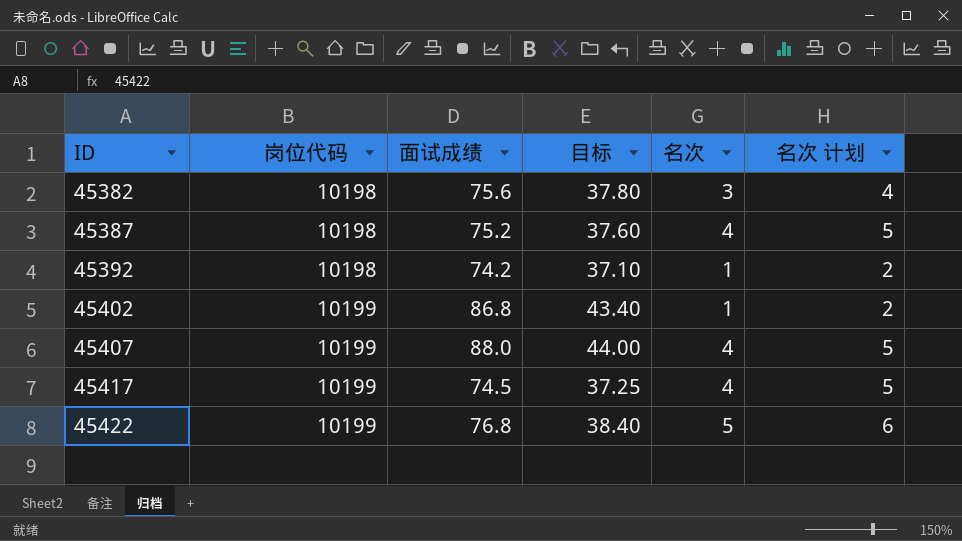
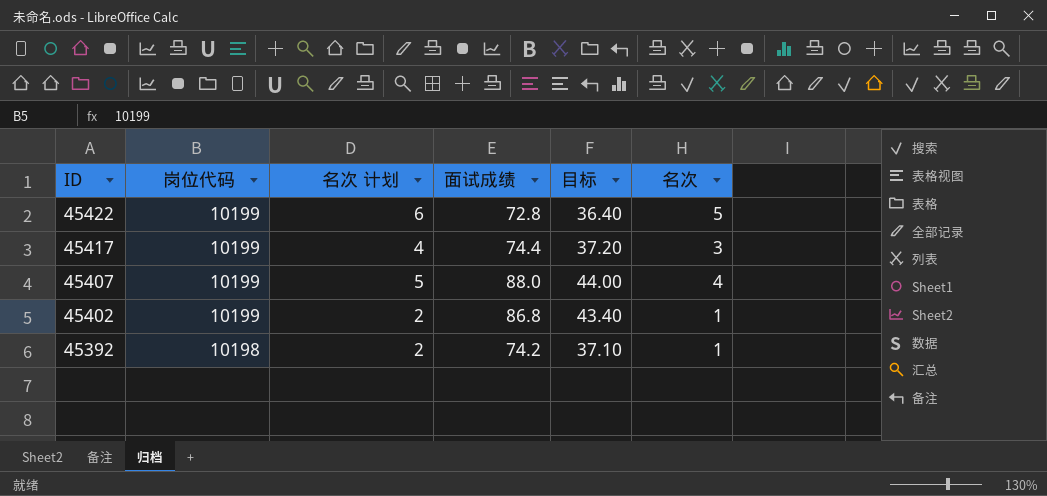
row order: ID ascending -> ID descending
column 名次 计划 | position: 6 -> 3
row 45382: 10198 | 75.6 | 37.80 | 3 | 4 -> none
row 45387: 10198 | 75.2 | 37.60 | 4 | 5 -> none
45422 | 面试成绩: 76.8 -> 72.8
45422 | 目标: 38.40 -> 36.40
45417 | 名次 计划: 5 -> 4
45417 | 面试成绩: 74.5 -> 74.4
45417 | 目标: 37.25 -> 37.20
45417 | 名次: 4 -> 3

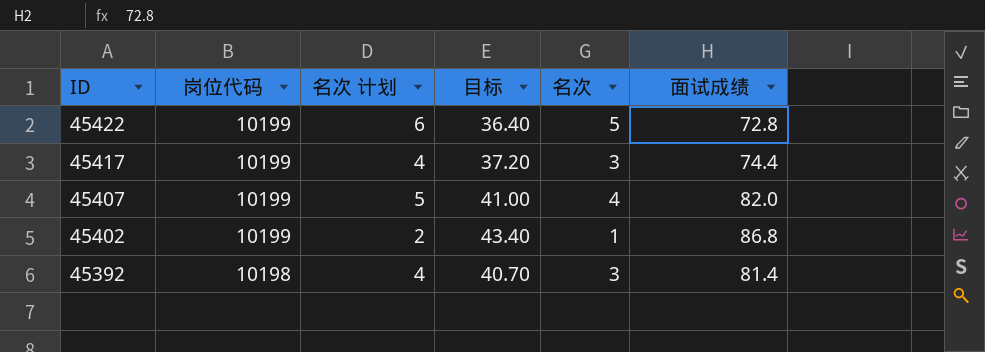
column 面试成绩 | position: 4 -> 6
45407 | 目标: 44.00 -> 41.00
45407 | 面试成绩: 88.0 -> 82.0
45392 | 名次 计划: 2 -> 4
45392 | 目标: 37.10 -> 40.70
45392 | 名次: 1 -> 3
45392 | 面试成绩: 74.2 -> 81.4

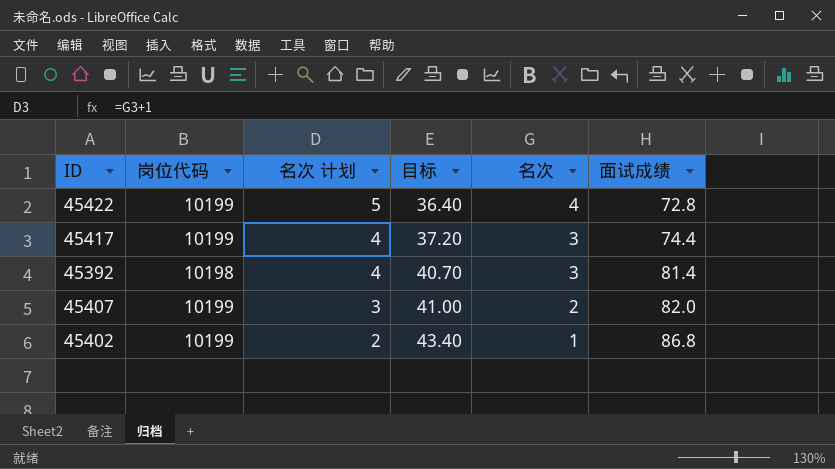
row order: ID descending -> 名次 计划 descending
45422 | 名次 计划: 6 -> 5
45422 | 名次: 5 -> 4
45407 | 名次 计划: 5 -> 3
45407 | 名次: 4 -> 2

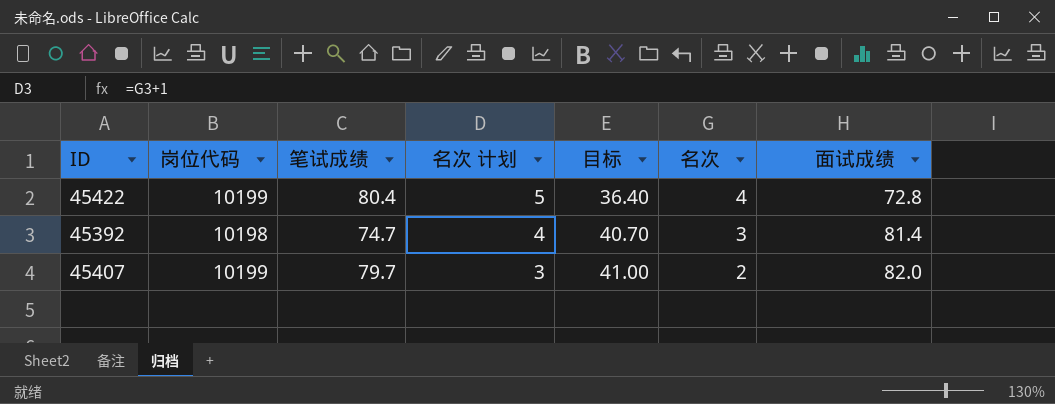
column 笔试成绩 | position: none -> 3
row 45417: 10199 | 4 | 37.20 | 3 | 74.4 -> none
row 45402: 10199 | 2 | 43.40 | 1 | 86.8 -> none

